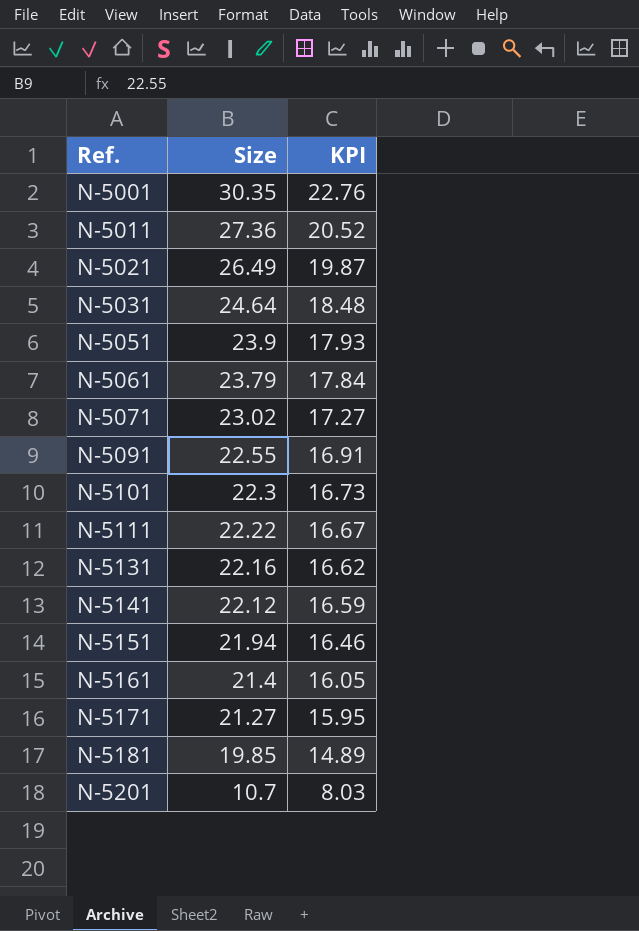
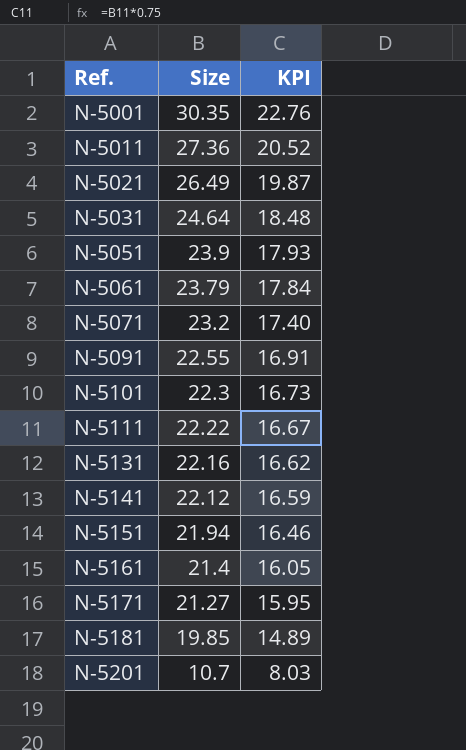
N-5071 | Size: 23.02 -> 23.2
N-5071 | KPI: 17.27 -> 17.40

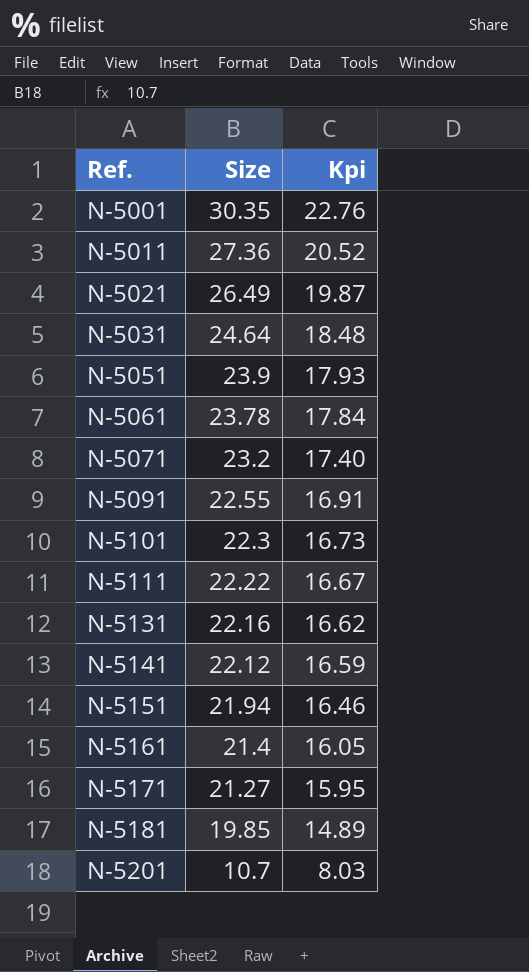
column name: KPI -> Kpi
N-5061 | Size: 23.79 -> 23.78

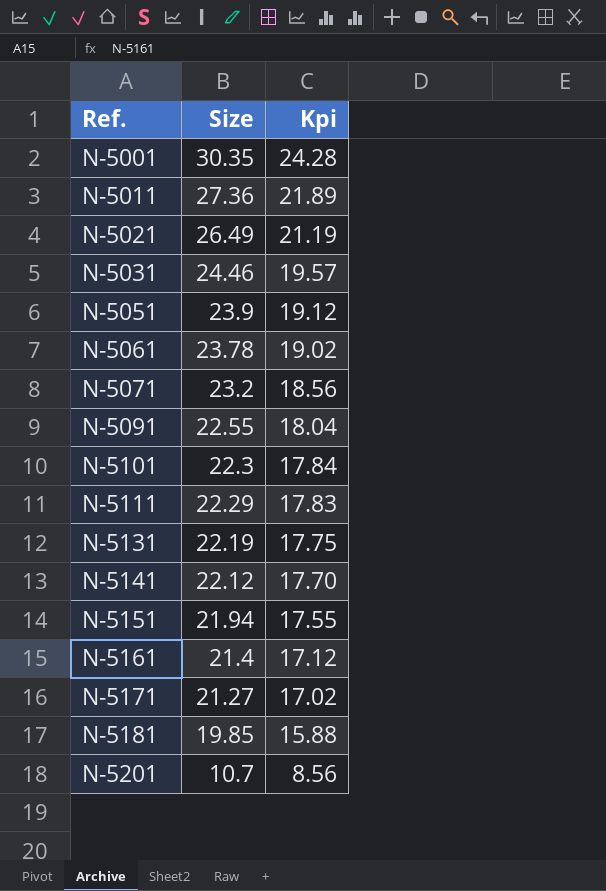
column Kpi | formula: [Size] * 0.75 -> [Size] * 0.8
N-5031 | Size: 24.64 -> 24.46
N-5111 | Size: 22.22 -> 22.29
N-5131 | Size: 22.16 -> 22.19

